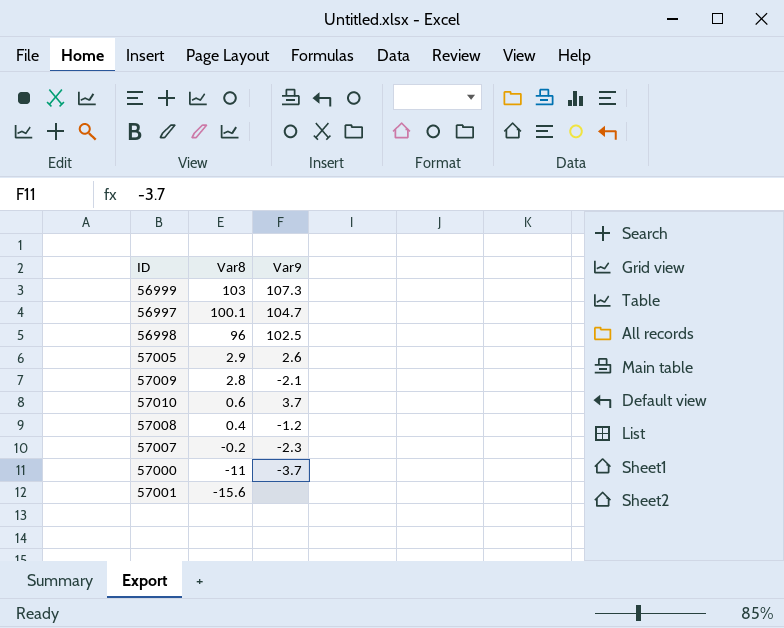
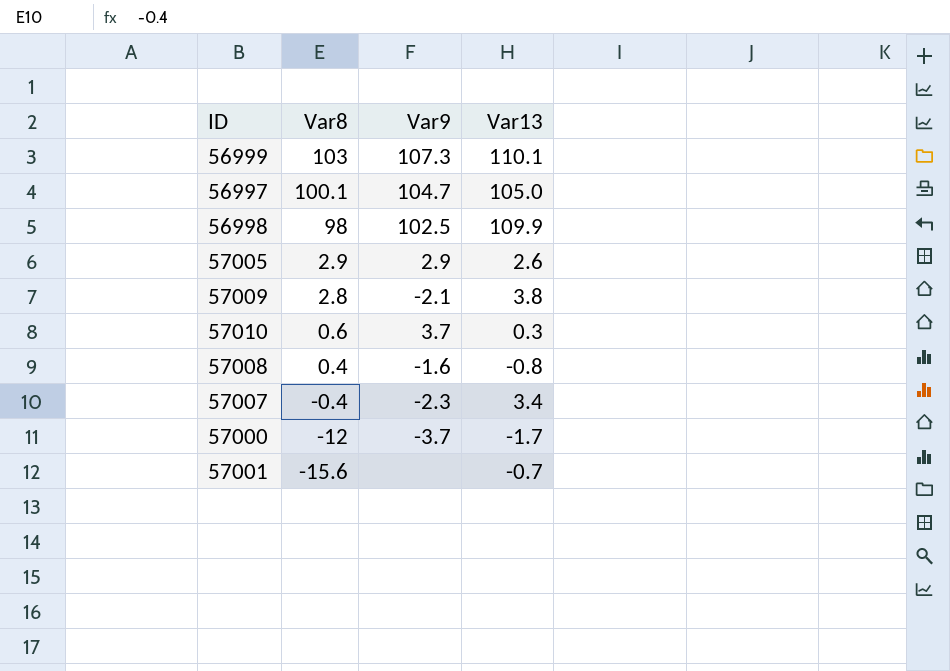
column Var13 | position: none -> 4
56998 | Var8: 96 -> 98
57005 | Var9: 2.6 -> 2.9
57008 | Var9: -1.2 -> -1.6
57007 | Var8: -0.2 -> -0.4
57000 | Var8: -11 -> -12

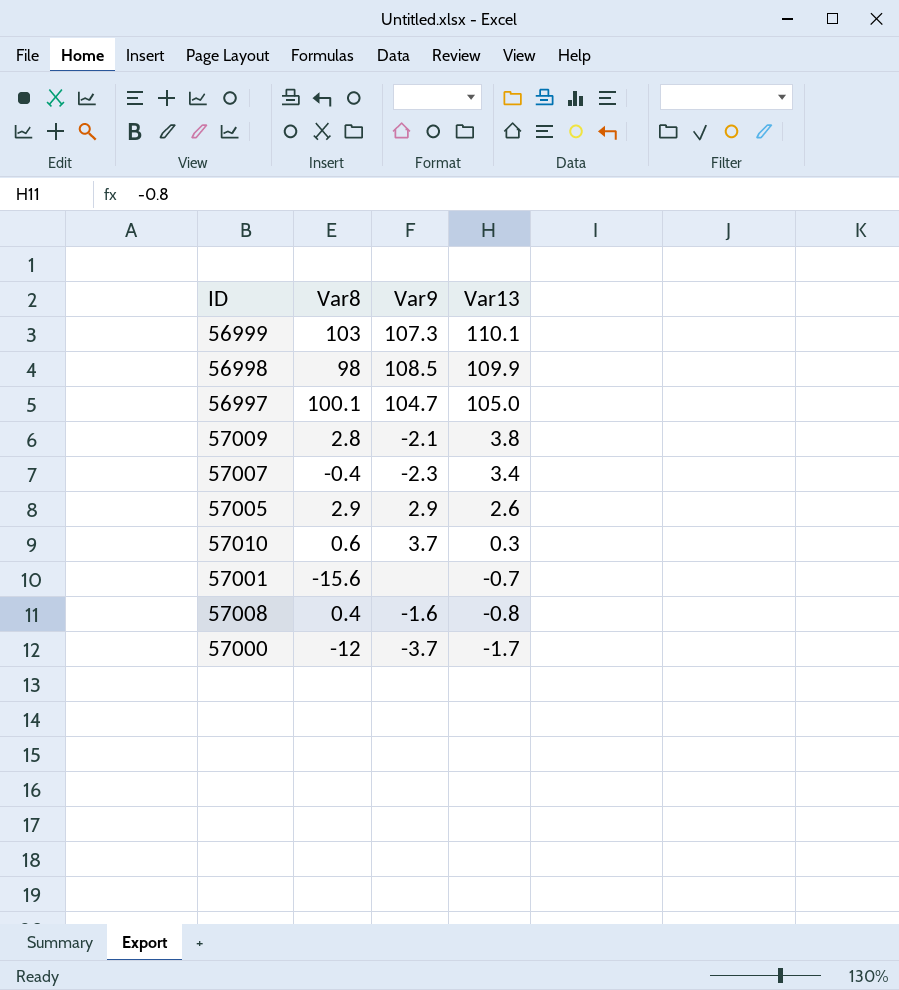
row order: Var8 descending -> Var13 descending
56998 | Var9: 102.5 -> 108.5

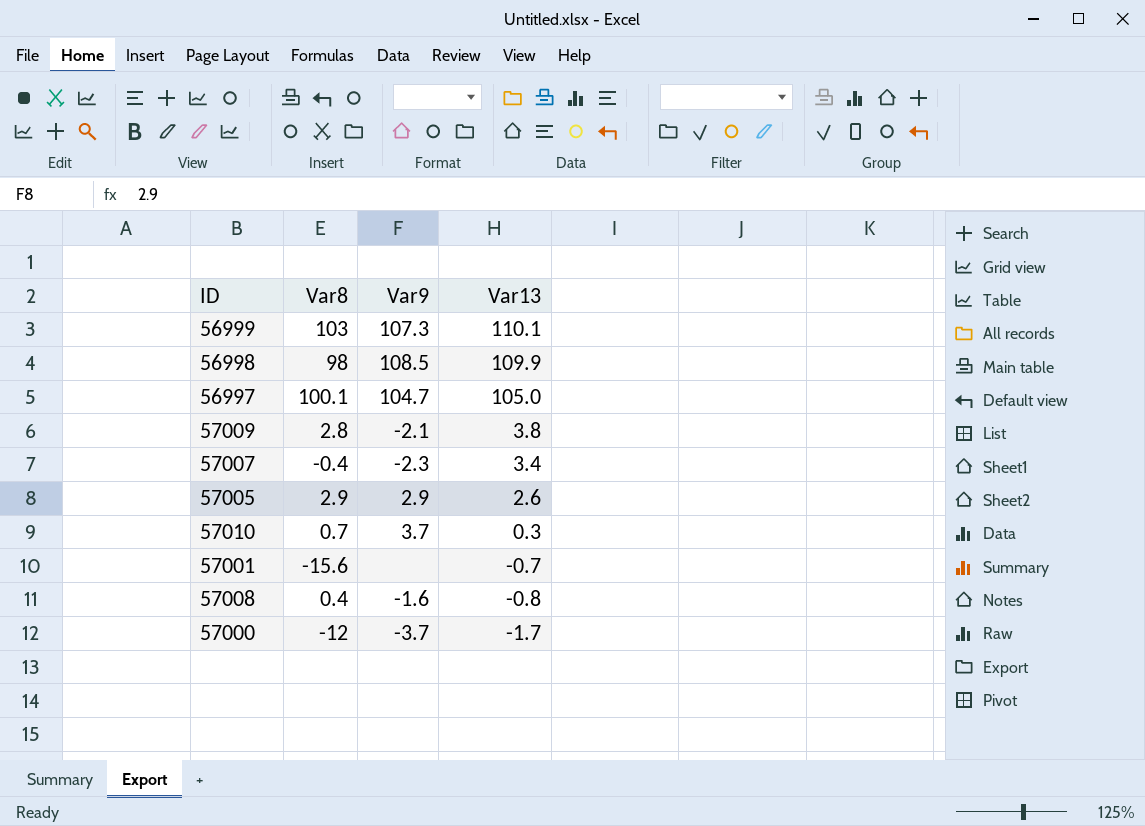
57010 | Var8: 0.6 -> 0.7

